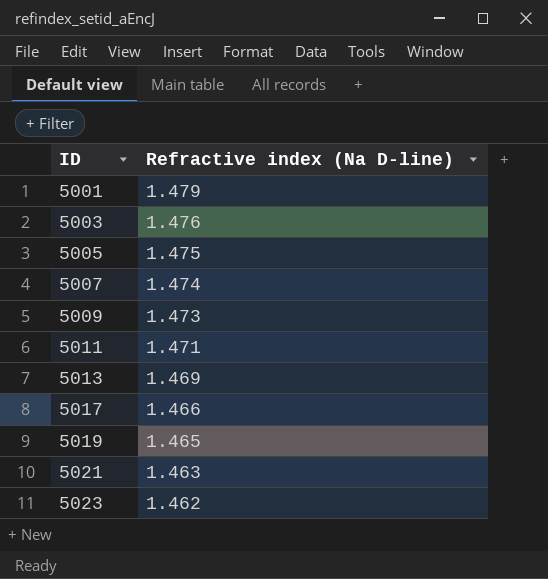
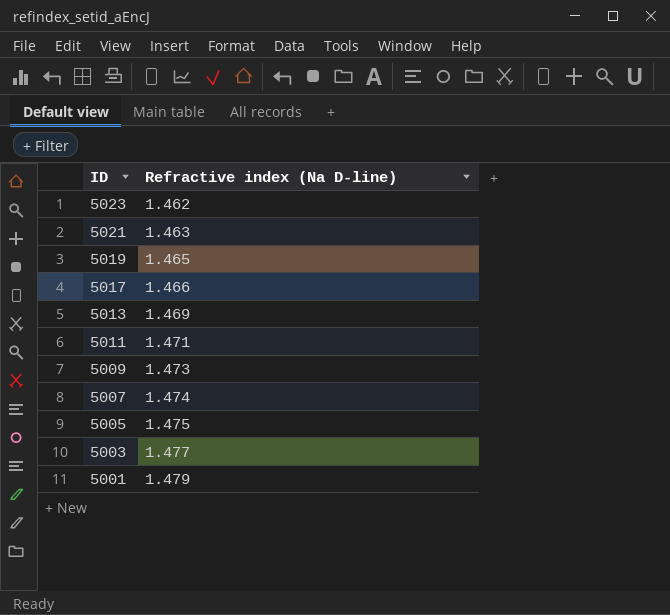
row order: ID ascending -> ID descending
5003 | Refractive index (Na D-line): 1.476 -> 1.477

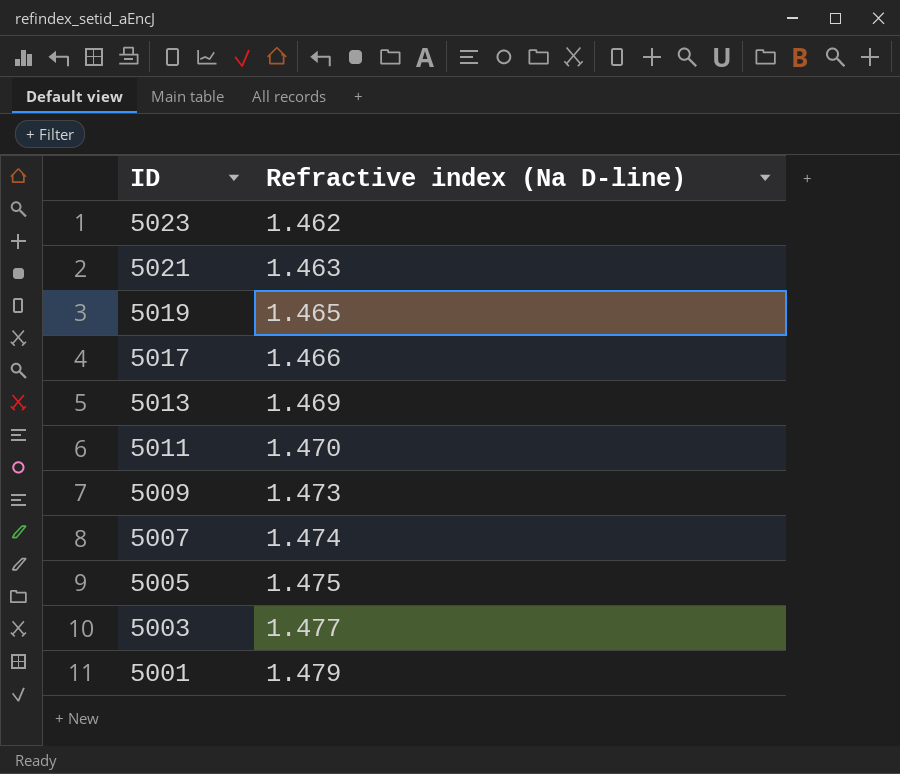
5011 | Refractive index (Na D-line): 1.471 -> 1.470

